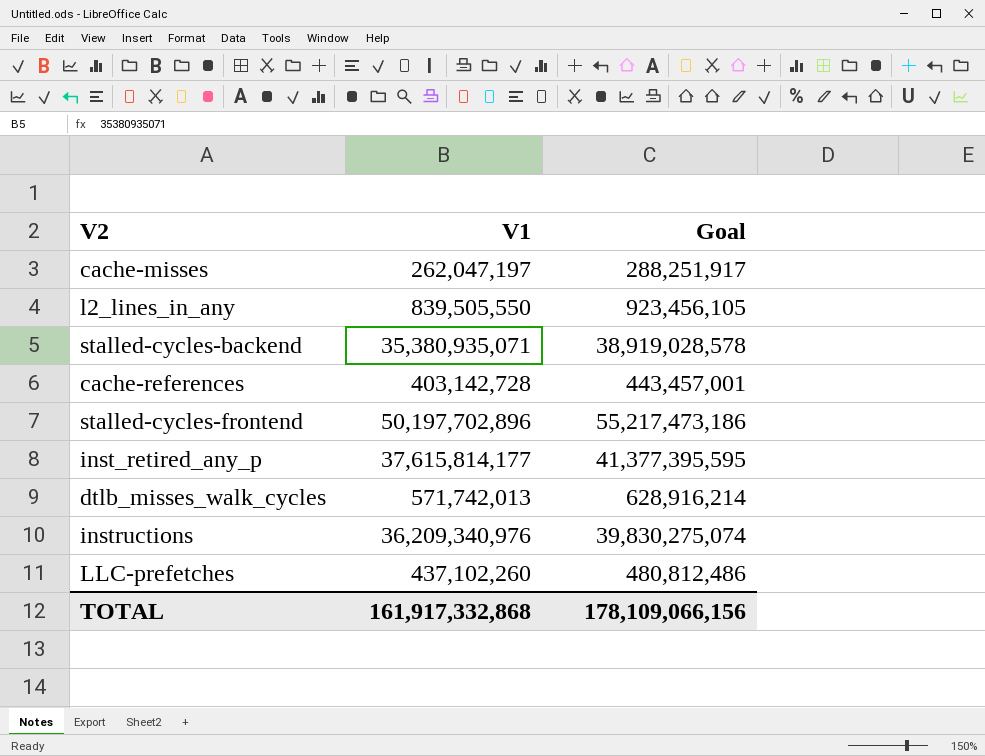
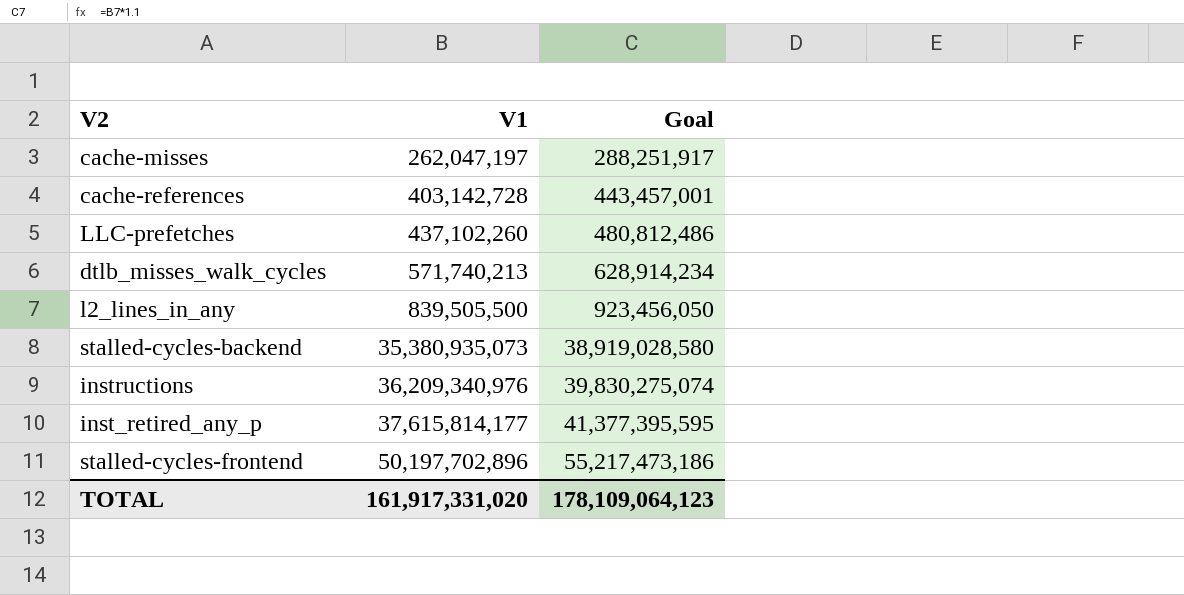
row order: none -> V1 ascending
dtlb_misses_walk_cycles | V1: 571,742,013 -> 571,740,213
dtlb_misses_walk_cycles | Goal: 628,916,214 -> 628,914,234
l2_lines_in_any | V1: 839,505,550 -> 839,505,500
l2_lines_in_any | Goal: 923,456,105 -> 923,456,050
stalled-cycles-backend | V1: 35,380,935,071 -> 35,380,935,073
stalled-cycles-backend | Goal: 38,919,028,578 -> 38,919,028,580
TOTAL | V1: 161,917,332,868 -> 161,917,331,020
TOTAL | Goal: 178,109,066,156 -> 178,109,064,123

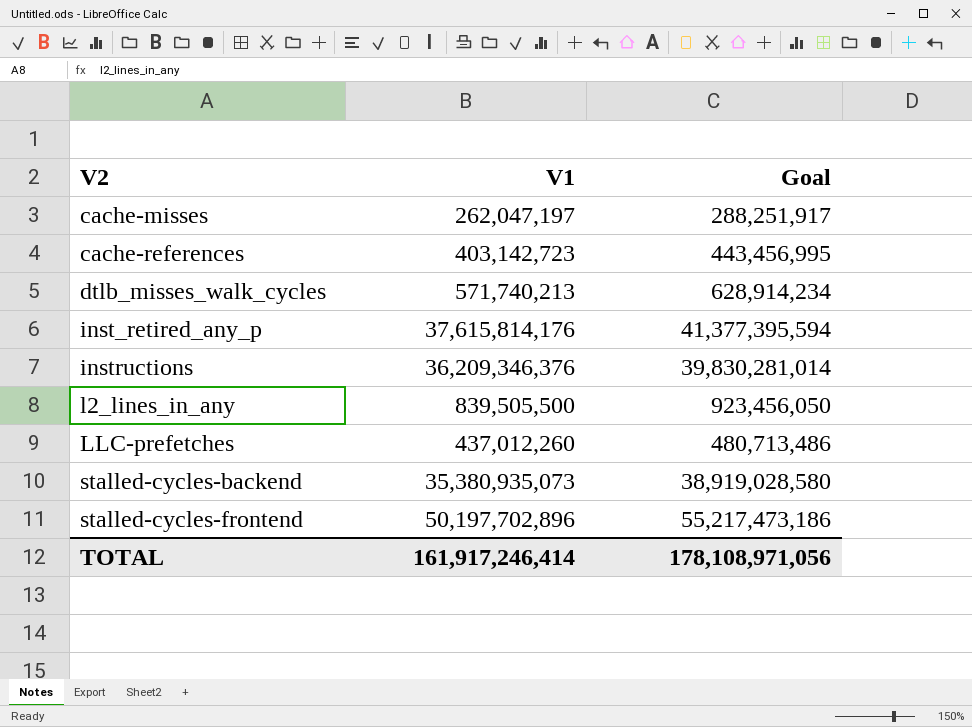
row order: V1 ascending -> V2 ascending
cache-references | V1: 403,142,728 -> 403,142,723
cache-references | Goal: 443,457,001 -> 443,456,995
inst_retired_any_p | V1: 37,615,814,177 -> 37,615,814,176
inst_retired_any_p | Goal: 41,377,395,595 -> 41,377,395,594
instructions | V1: 36,209,340,976 -> 36,209,346,376
instructions | Goal: 39,830,275,074 -> 39,830,281,014
LLC-prefetches | V1: 437,102,260 -> 437,012,260
LLC-prefetches | Goal: 480,812,486 -> 480,713,486
TOTAL | V1: 161,917,331,020 -> 161,917,246,414
TOTAL | Goal: 178,109,064,123 -> 178,108,971,056

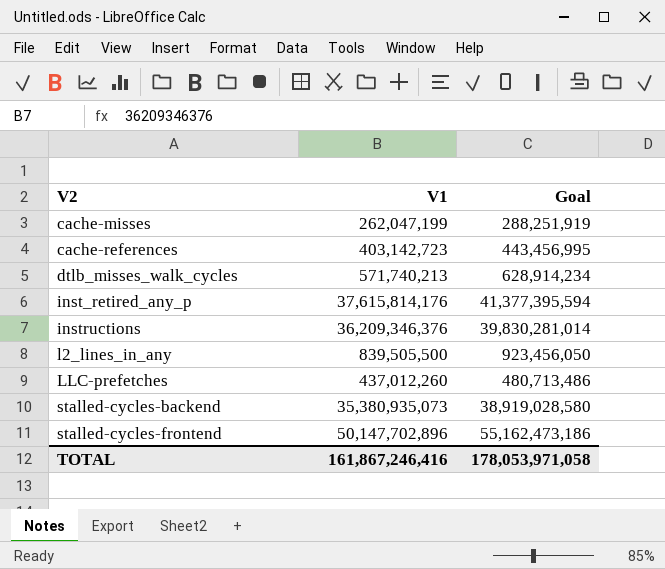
cache-misses | V1: 262,047,197 -> 262,047,199
cache-misses | Goal: 288,251,917 -> 288,251,919
stalled-cycles-frontend | V1: 50,197,702,896 -> 50,147,702,896
stalled-cycles-frontend | Goal: 55,217,473,186 -> 55,162,473,186
TOTAL | V1: 161,917,246,414 -> 161,867,246,416
TOTAL | Goal: 178,108,971,056 -> 178,053,971,058

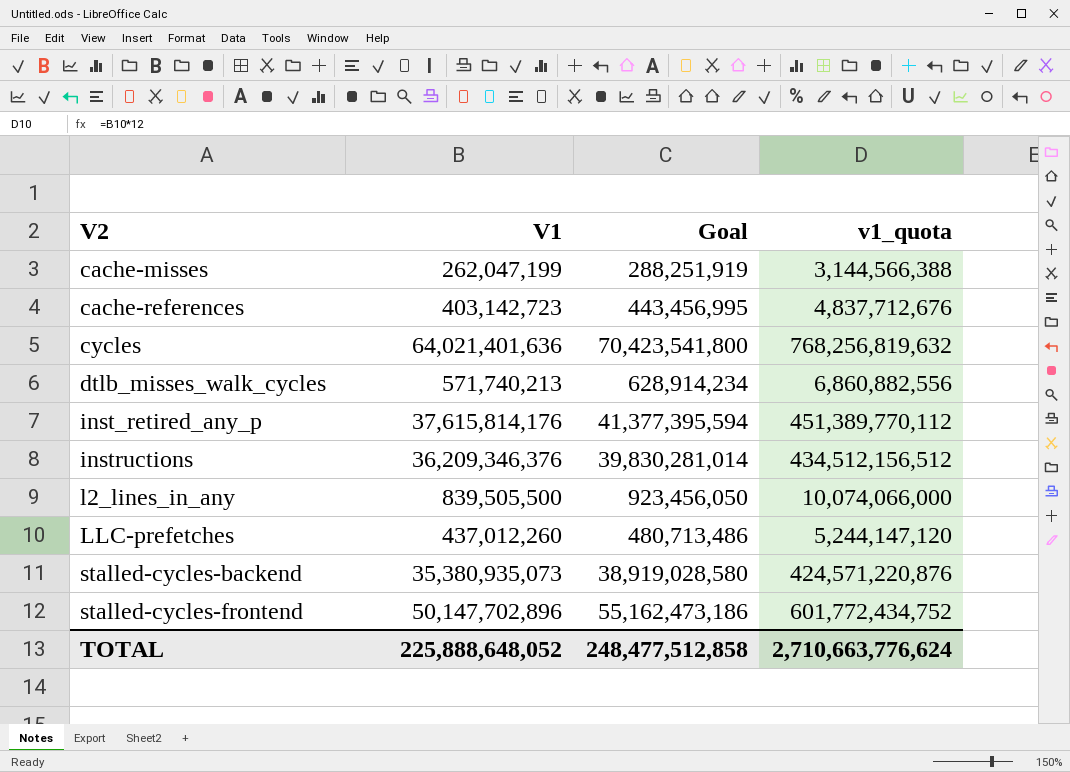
column v1_quota | formula: none -> [V1] * 12
row cycles: none -> 64,021,401,636 | 70,423,541,800 | 768,256,819,632
TOTAL | V1: 161,867,246,416 -> 225,888,648,052
TOTAL | Goal: 178,053,971,058 -> 248,477,512,858

